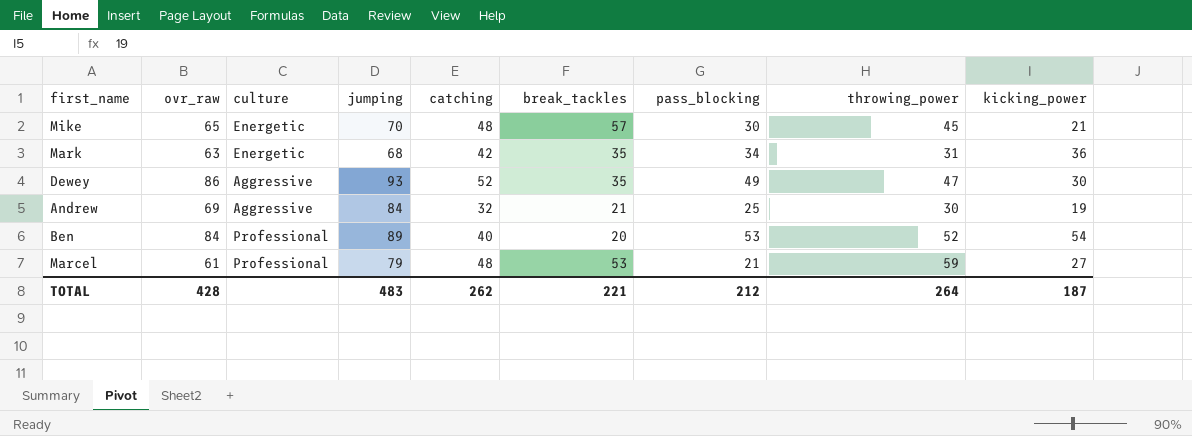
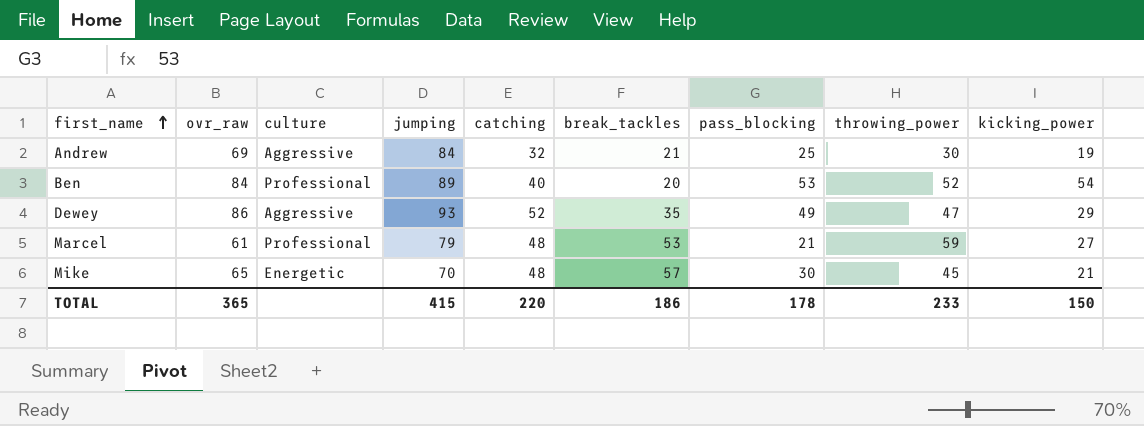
row order: none -> first_name ascending
row Mark: 63 | Energetic | 68 | 42 | 35 | 34 | 31 | 36 -> none
Dewey | kicking_power: 30 -> 29
TOTAL | ovr_raw: 428 -> 365
TOTAL | jumping: 483 -> 415
TOTAL | catching: 262 -> 220
TOTAL | break_tackles: 221 -> 186
TOTAL | pass_blocking: 212 -> 178
TOTAL | throwing_power: 264 -> 233
TOTAL | kicking_power: 187 -> 150

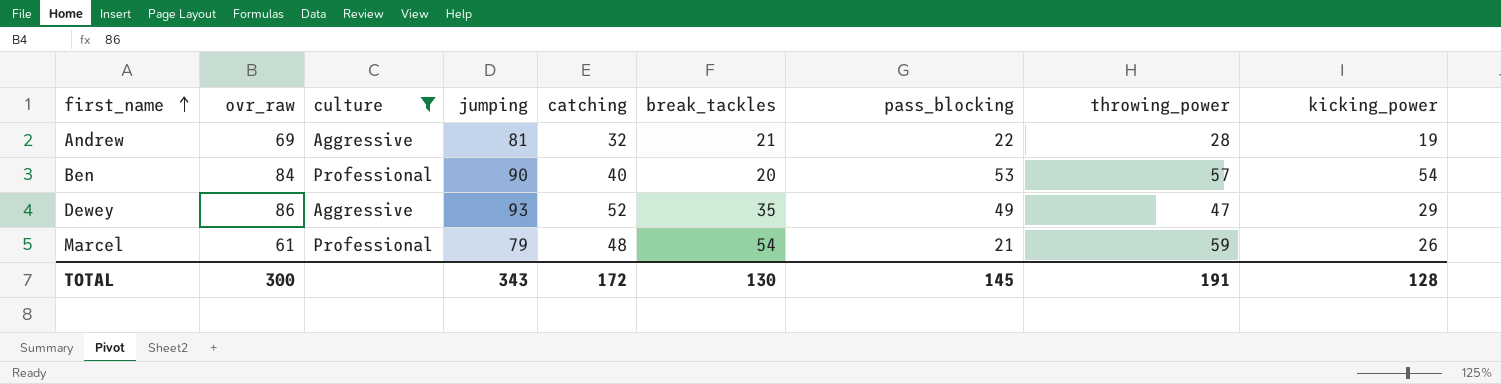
filter: none -> culture != Energetic
Andrew | jumping: 84 -> 81
Andrew | pass_blocking: 25 -> 22
Andrew | throwing_power: 30 -> 28
Ben | jumping: 89 -> 90
Ben | throwing_power: 52 -> 57
Marcel | break_tackles: 53 -> 54
Marcel | kicking_power: 27 -> 26
TOTAL | ovr_raw: 365 -> 300
TOTAL | jumping: 415 -> 343
TOTAL | catching: 220 -> 172
TOTAL | break_tackles: 186 -> 130
TOTAL | pass_blocking: 178 -> 145
TOTAL | throwing_power: 233 -> 191
TOTAL | kicking_power: 150 -> 128

